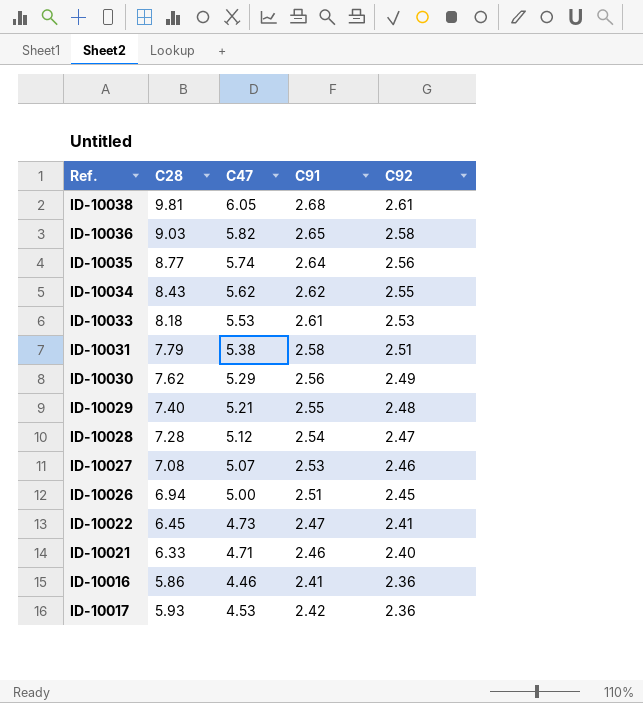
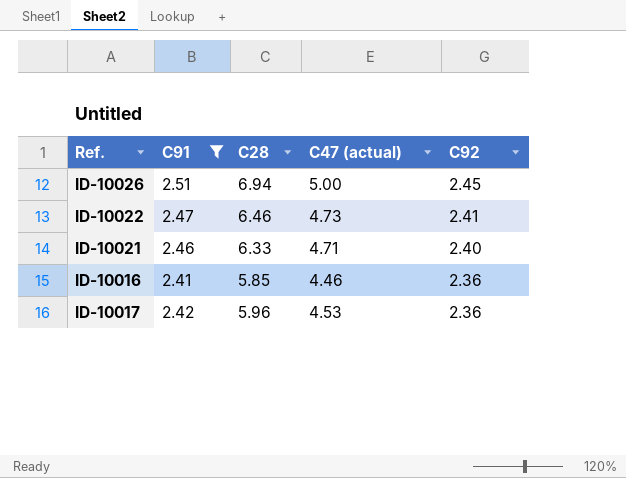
filter: none -> C91 <= 2.51
column C91 | position: 4 -> 2
column name: C47 -> C47 (actual)
ID-10022 | C28: 6.45 -> 6.46
ID-10016 | C28: 5.86 -> 5.85
ID-10017 | C28: 5.93 -> 5.96

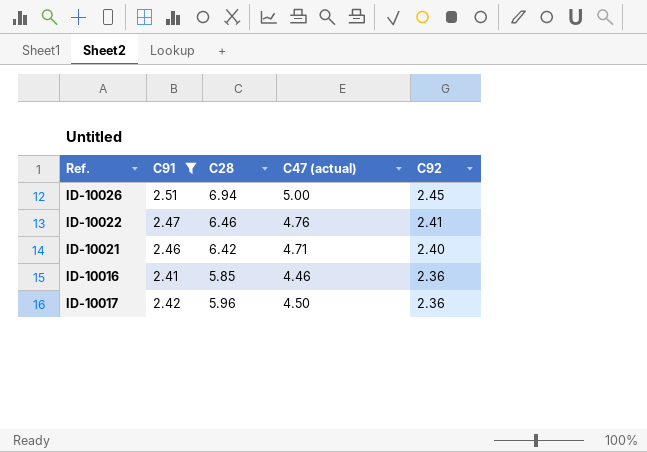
ID-10022 | C47 (actual): 4.73 -> 4.76
ID-10021 | C28: 6.33 -> 6.42
ID-10017 | C47 (actual): 4.53 -> 4.50

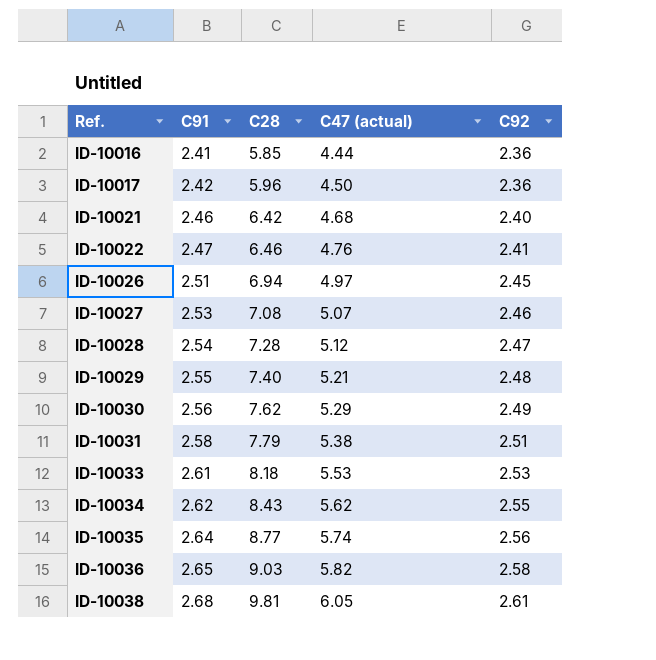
filter: C91 <= 2.51 -> none
row order: C92 descending -> Ref. ascending
ID-10016 | C47 (actual): 4.46 -> 4.44
ID-10021 | C47 (actual): 4.71 -> 4.68
ID-10026 | C47 (actual): 5.00 -> 4.97

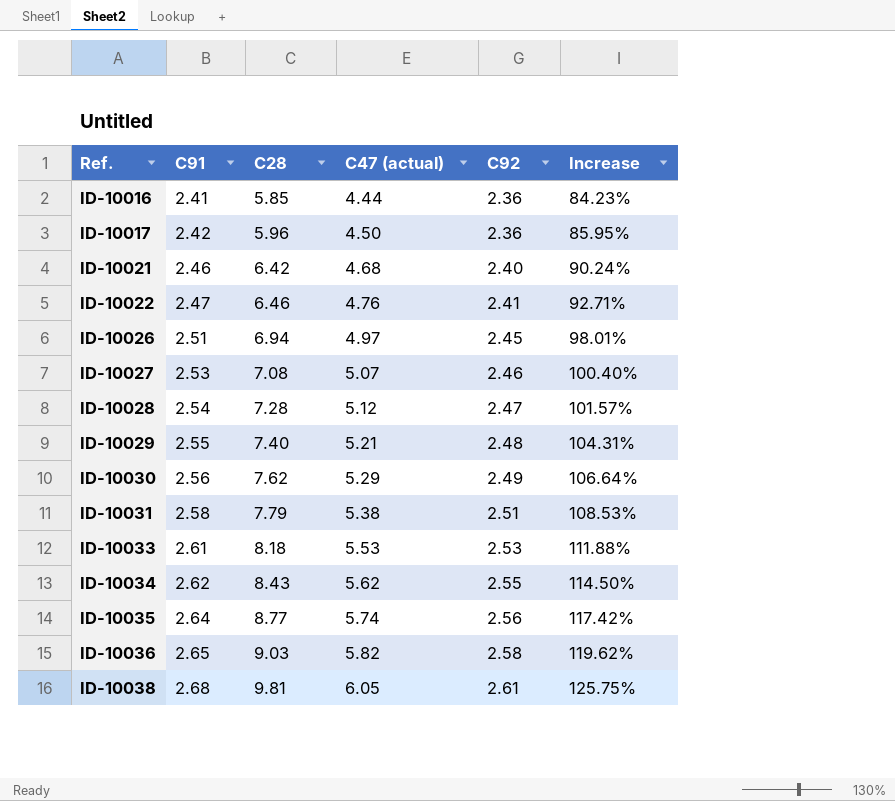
column Increase | formula: none -> ([C47 (actual)] - [C91]) / [C91]

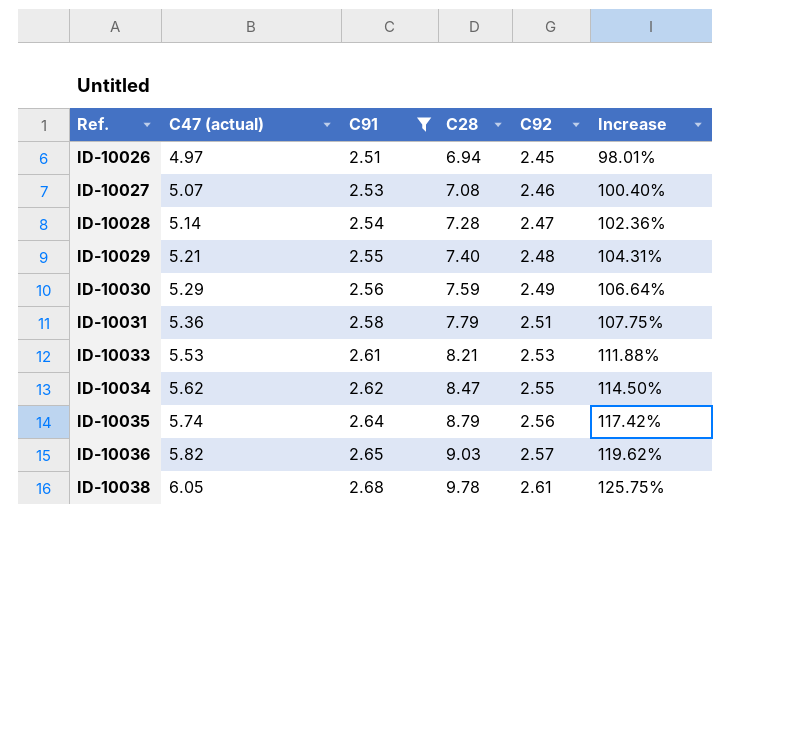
filter: none -> C91 >= 2.51
column C47 (actual) | position: 4 -> 2
ID-10028 | C47 (actual): 5.12 -> 5.14
ID-10028 | Increase: 101.57% -> 102.36%
ID-10030 | C28: 7.62 -> 7.59
ID-10031 | C47 (actual): 5.38 -> 5.36
ID-10031 | Increase: 108.53% -> 107.75%
ID-10033 | C28: 8.18 -> 8.21
ID-10034 | C28: 8.43 -> 8.47
ID-10035 | C28: 8.77 -> 8.79
ID-10036 | C92: 2.58 -> 2.57
ID-10038 | C28: 9.81 -> 9.78

